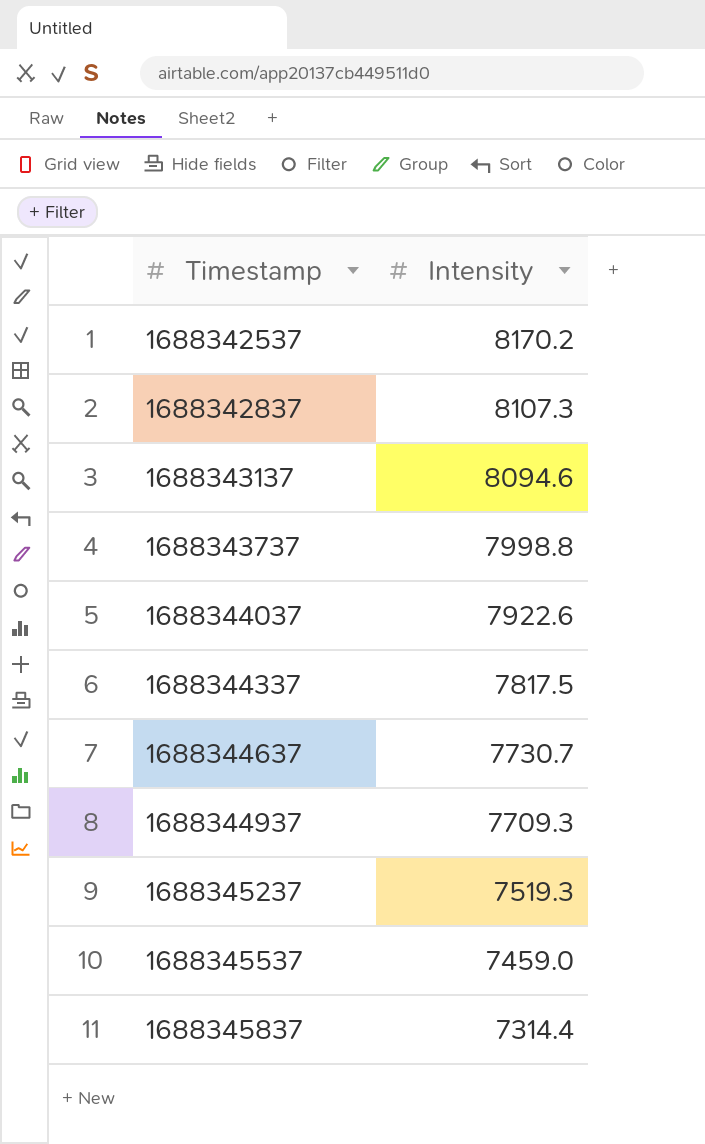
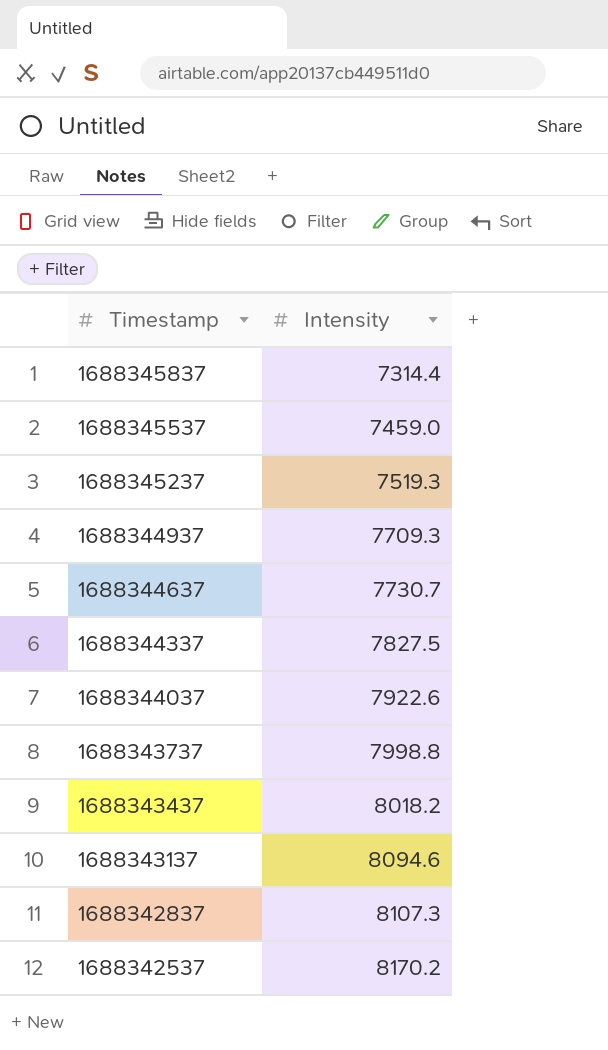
row order: Timestamp ascending -> Timestamp descending
1688344337 | Intensity: 7817.5 -> 7827.5
row 1688343437: none -> 8018.2

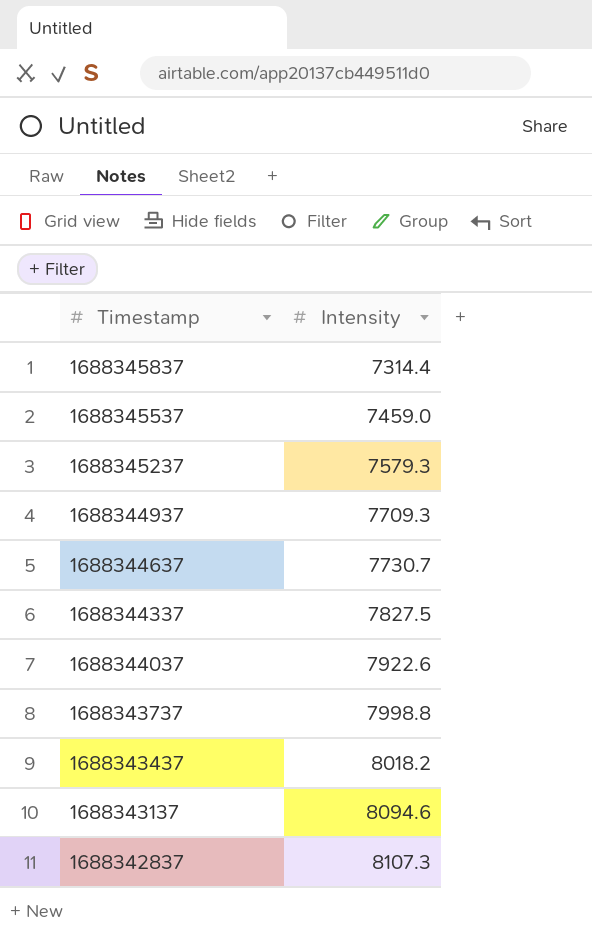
row 1688342537: 8170.2 -> none
1688345237 | Intensity: 7519.3 -> 7579.3

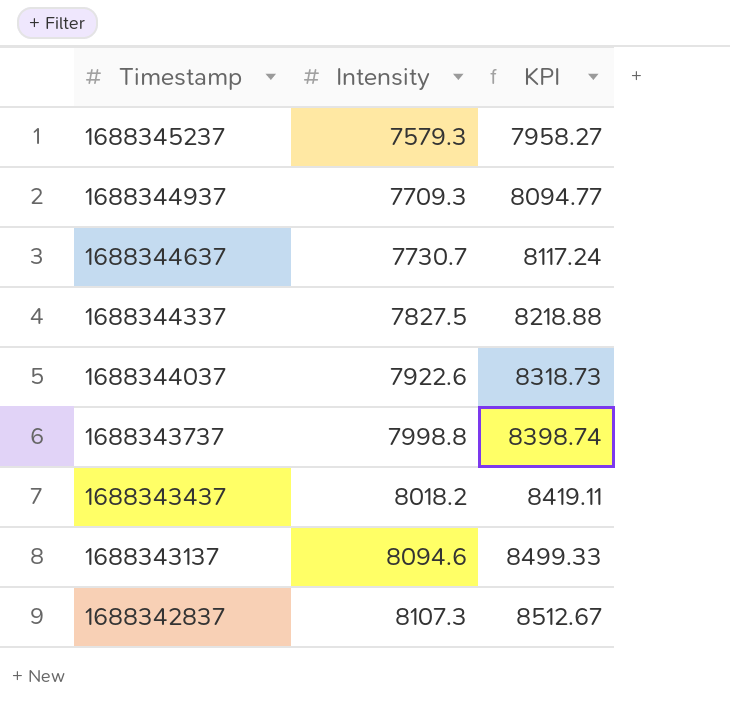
column KPI | formula: none -> [Intensity] * 1.05
row 1688345837: 7314.4 -> none
row 1688345537: 7459.0 -> none

